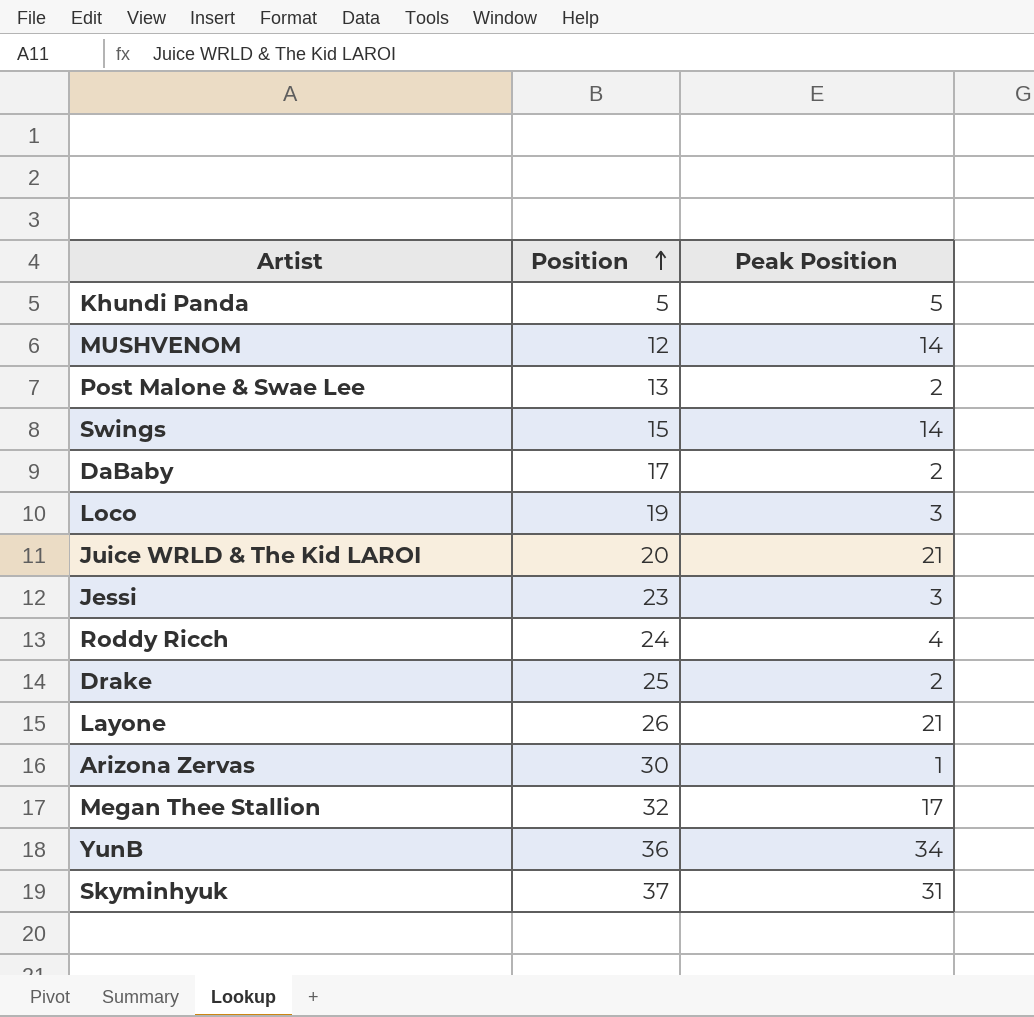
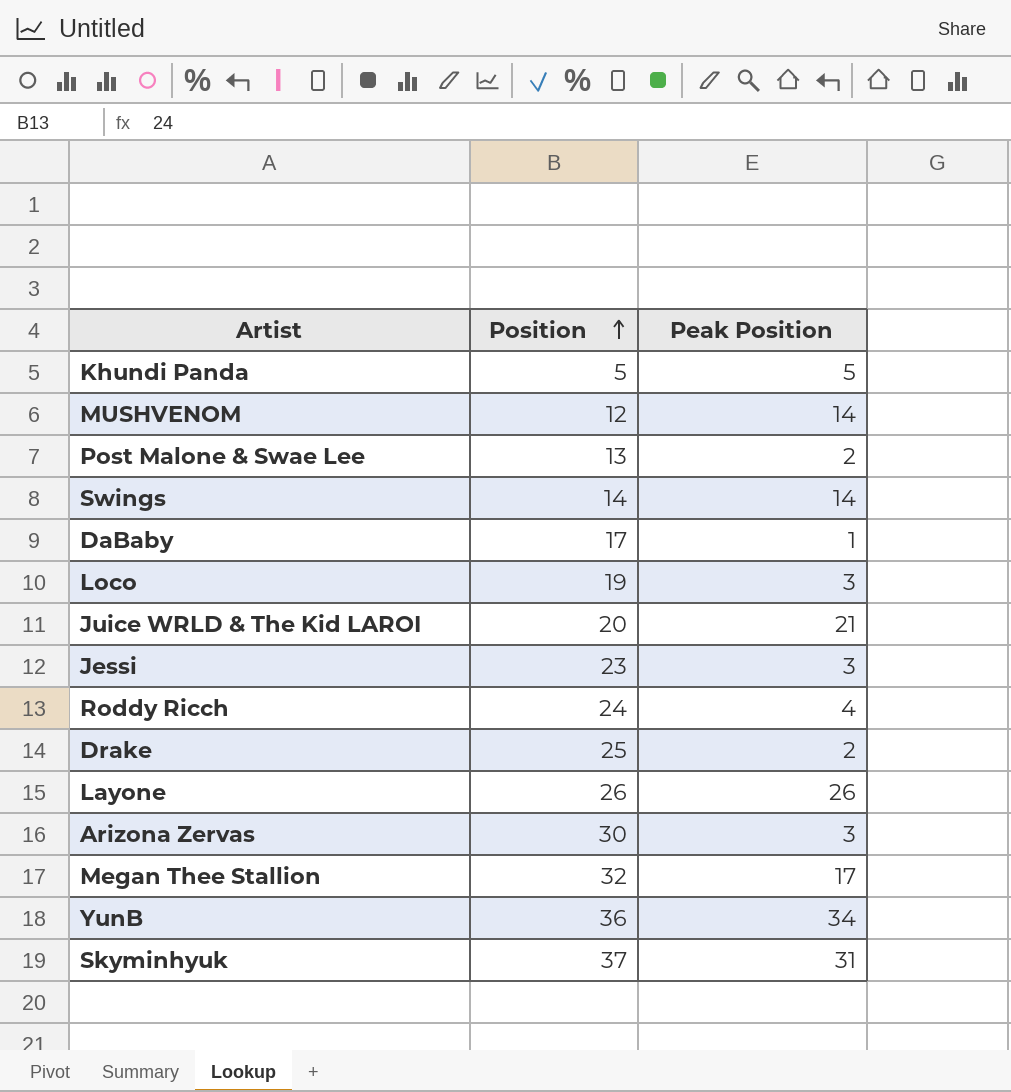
Swings | Position: 15 -> 14
DaBaby | Peak Position: 2 -> 1
Layone | Peak Position: 21 -> 26
Arizona Zervas | Peak Position: 1 -> 3

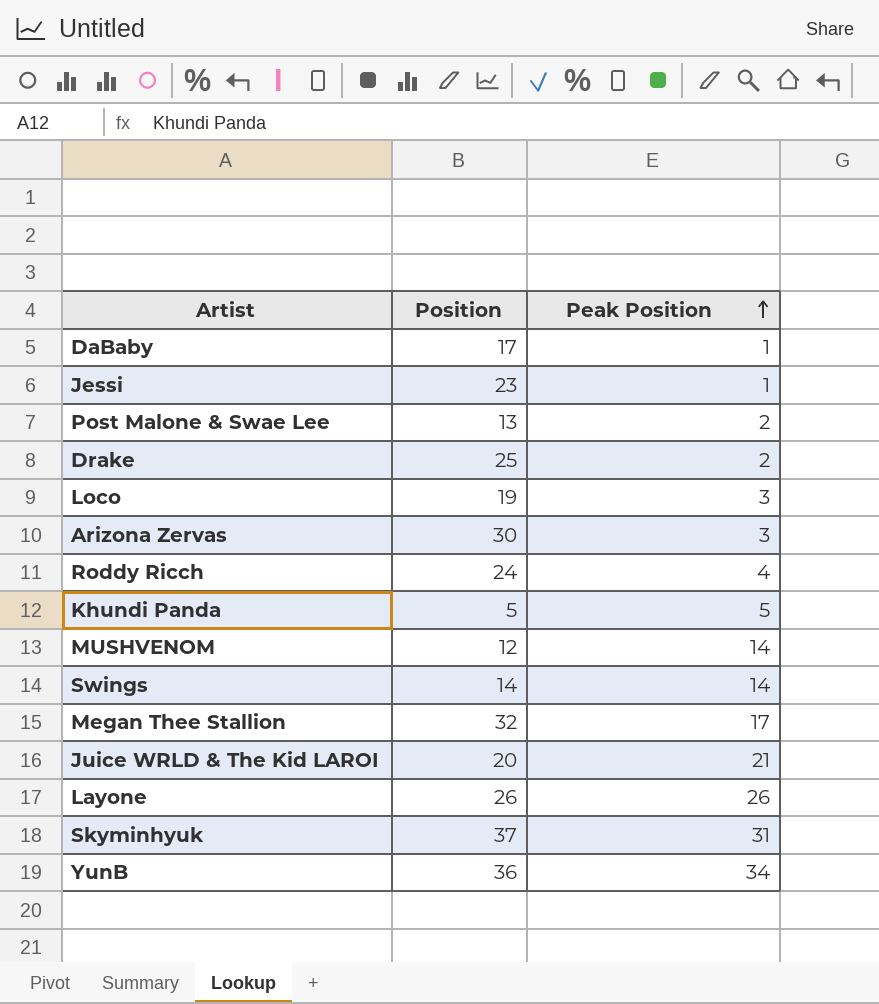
row order: Position ascending -> Peak Position ascending
Jessi | Peak Position: 3 -> 1

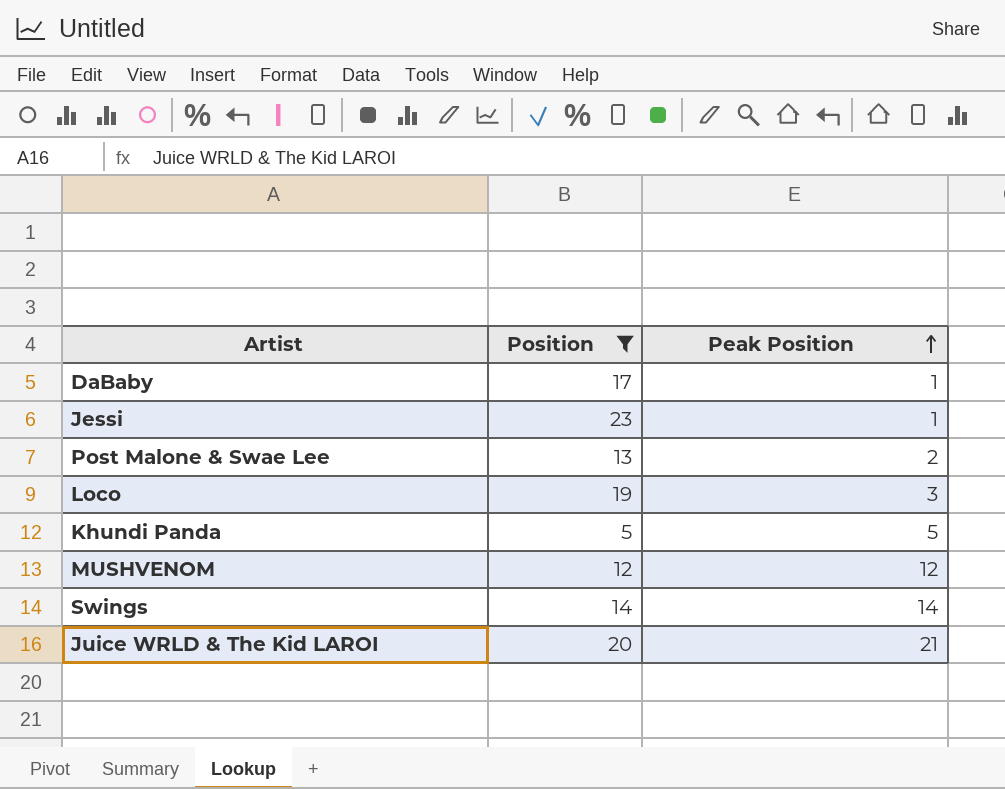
filter: none -> Position <= 23
MUSHVENOM | Peak Position: 14 -> 12

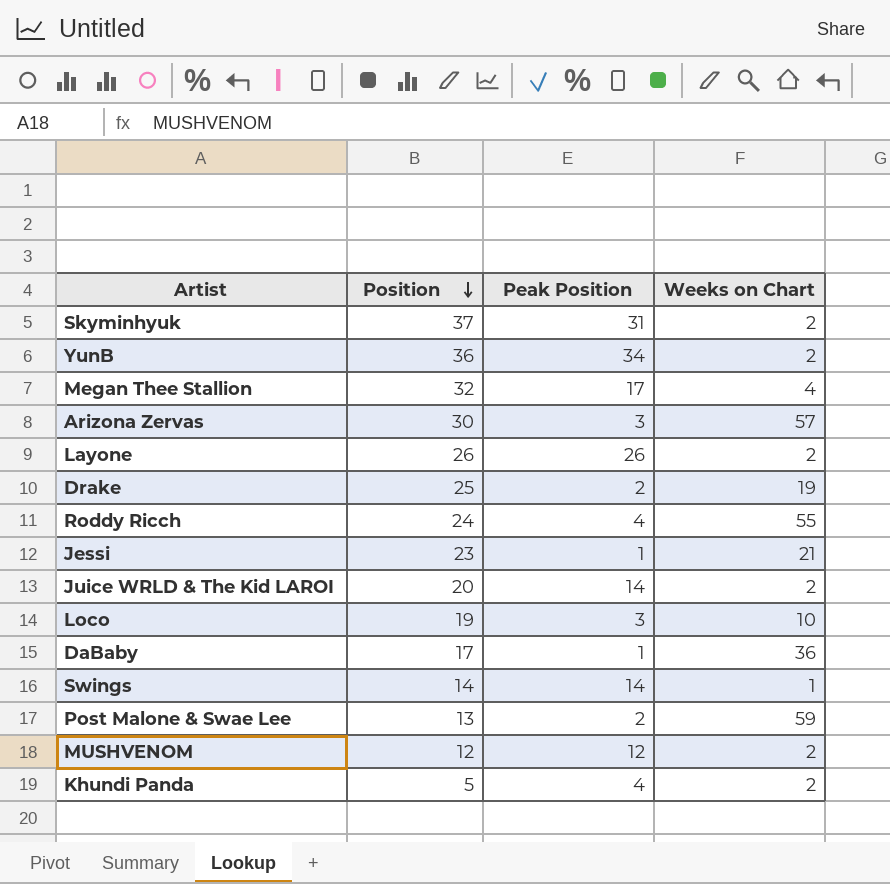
filter: Position <= 23 -> none
row order: Peak Position ascending -> Position descending
column Weeks on Chart | position: none -> 4
Juice WRLD & The Kid LAROI | Peak Position: 21 -> 14
Khundi Panda | Peak Position: 5 -> 4

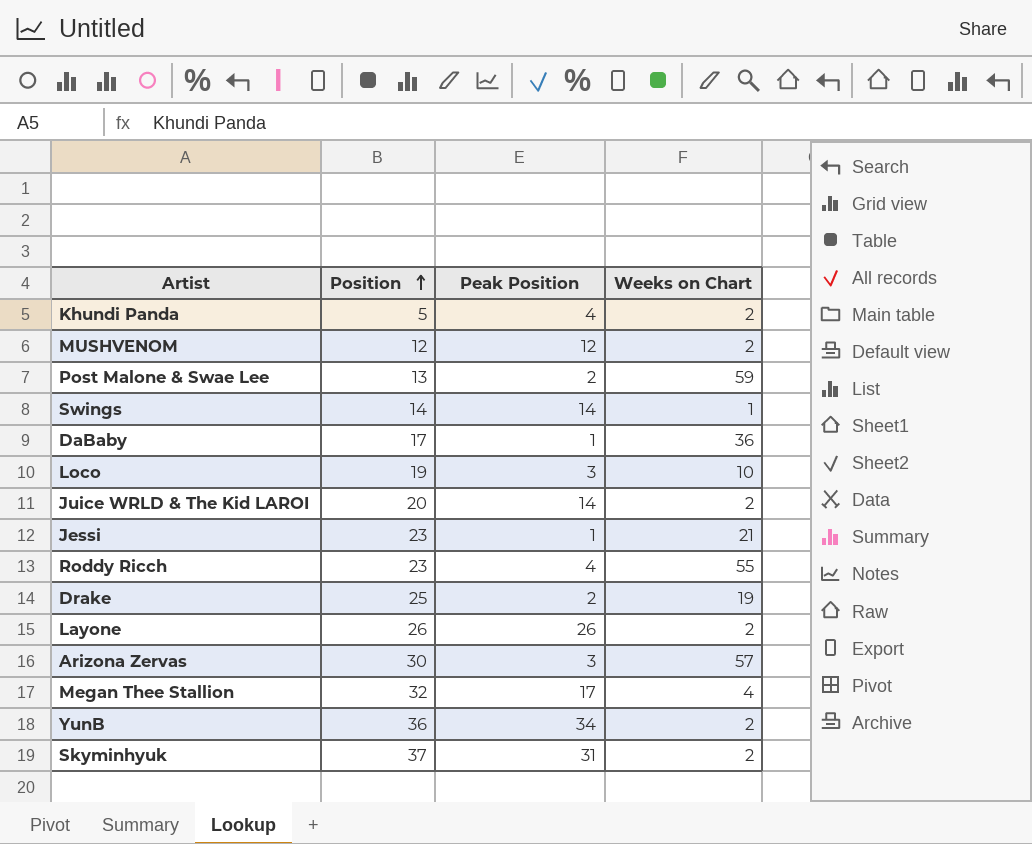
row order: Position descending -> Position ascending
Roddy Ricch | Position: 24 -> 23

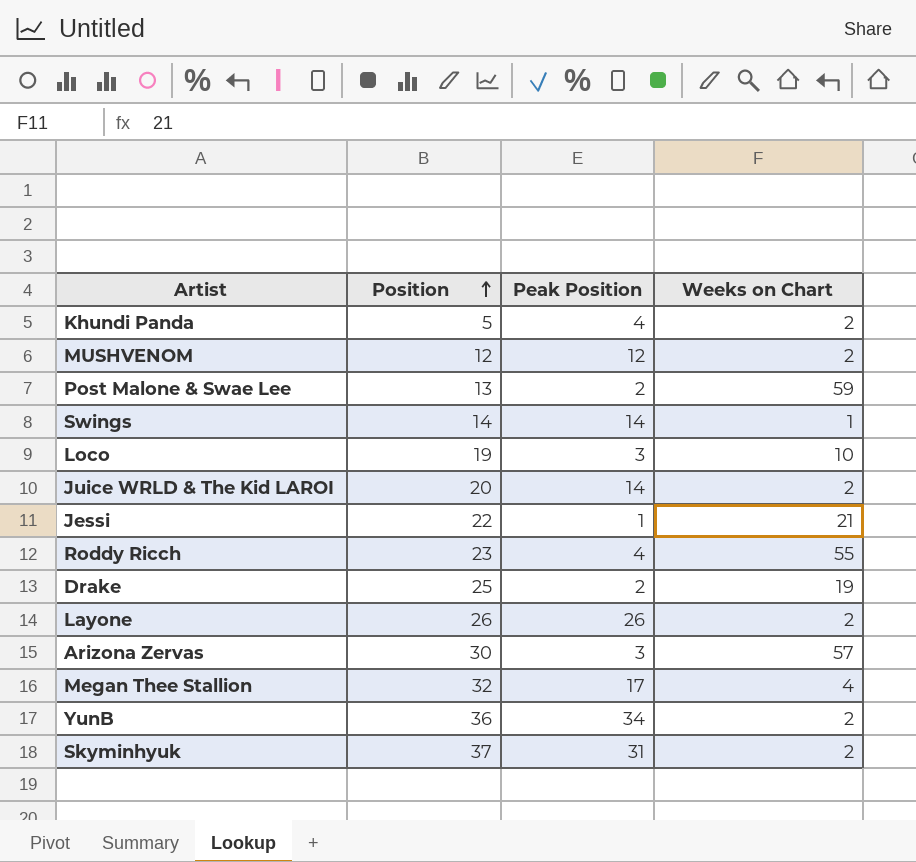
row DaBaby: 17 | 1 | 36 -> none
Jessi | Position: 23 -> 22

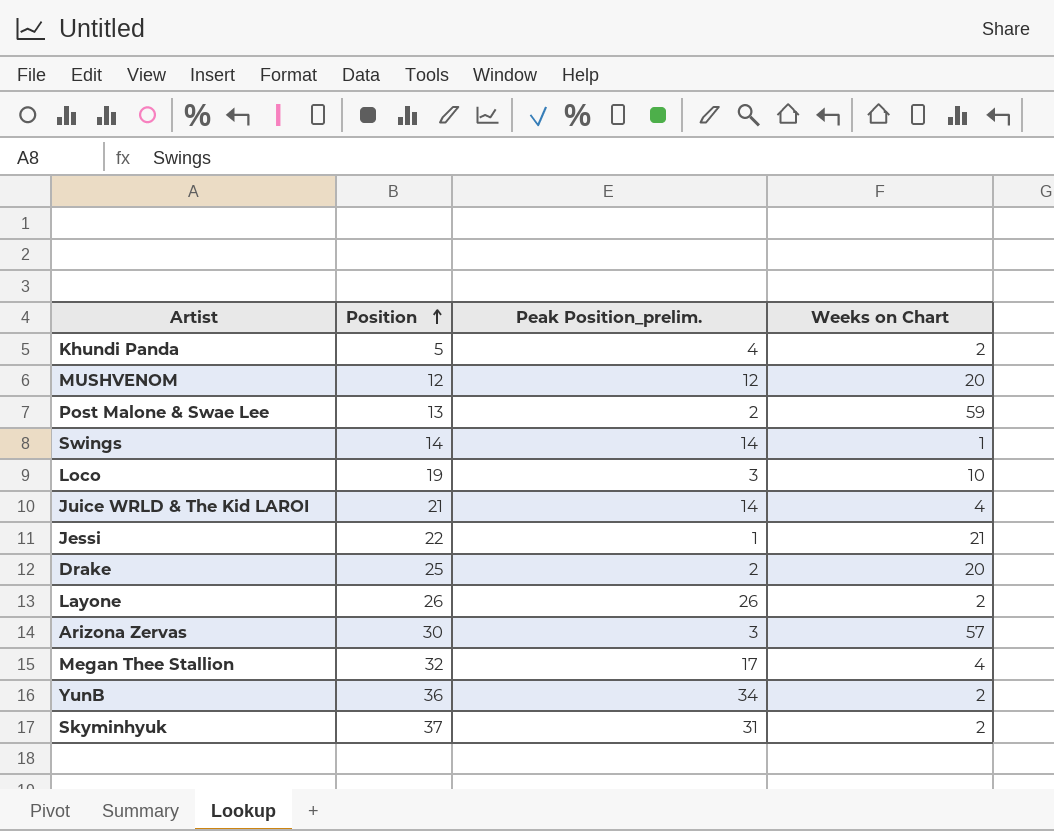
column name: Peak Position -> Peak Position_prelim.
row Roddy Ricch: 23 | 4 | 55 -> none
MUSHVENOM | Weeks on Chart: 2 -> 20
Juice WRLD & The Kid LAROI | Position: 20 -> 21
Juice WRLD & The Kid LAROI | Weeks on Chart: 2 -> 4
Drake | Weeks on Chart: 19 -> 20

